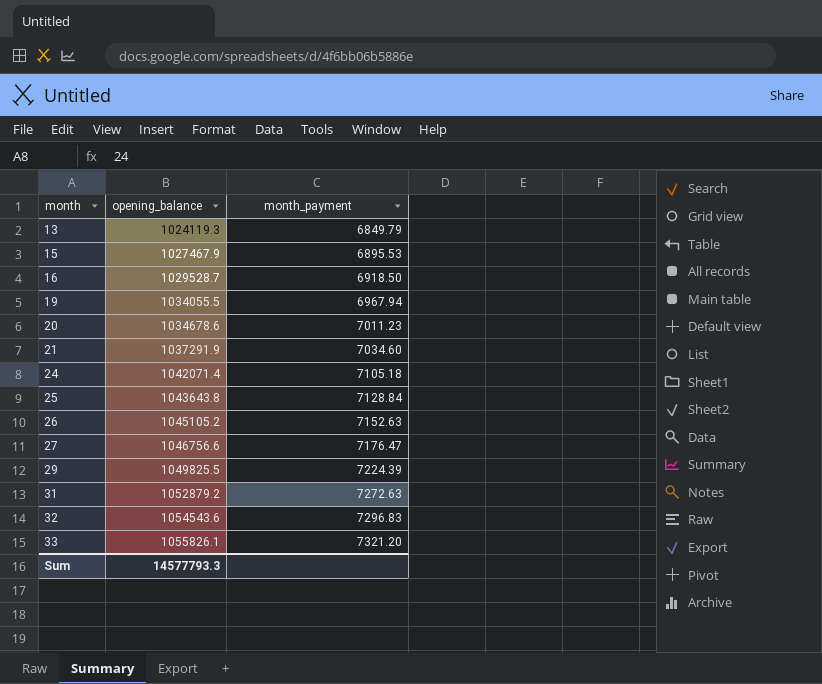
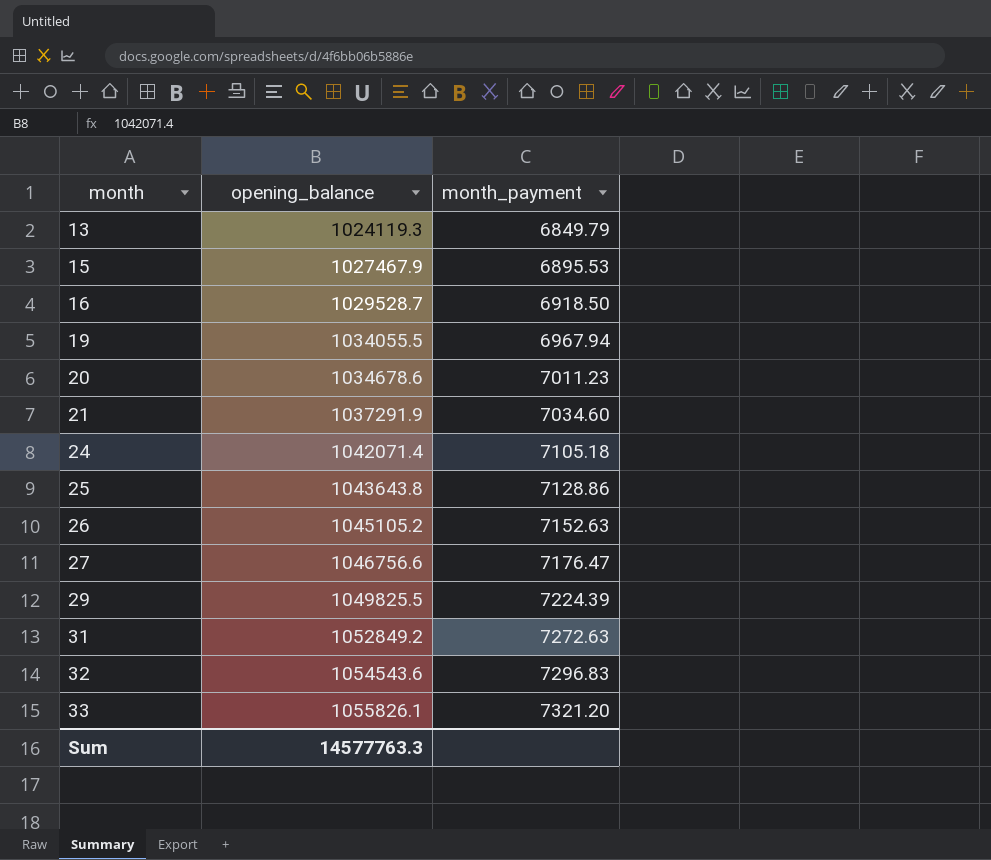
25 | month_payment: 7128.84 -> 7128.86
31 | opening_balance: 1052879.2 -> 1052849.2
Sum | opening_balance: 14577793.3 -> 14577763.3

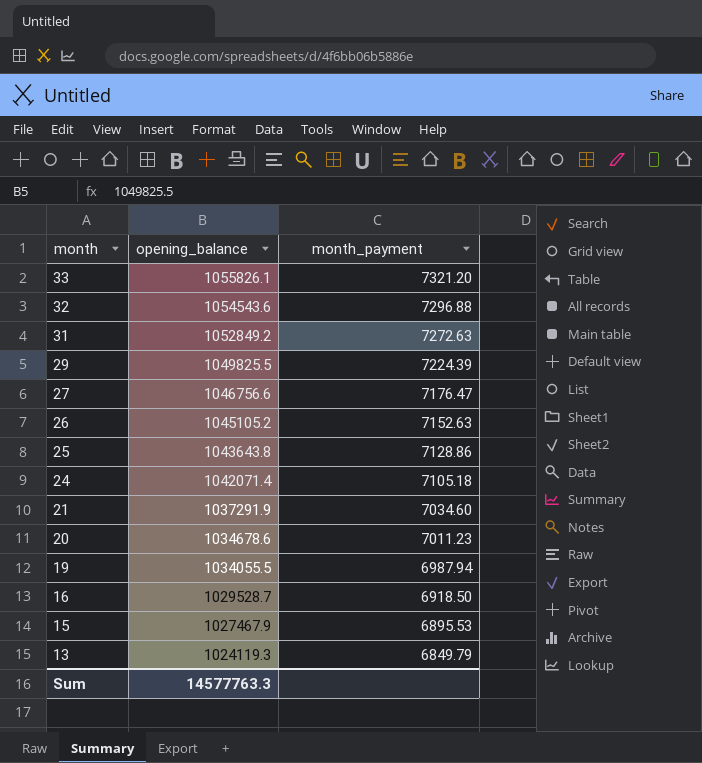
row order: month ascending -> month descending
32 | month_payment: 7296.83 -> 7296.88
19 | month_payment: 6967.94 -> 6987.94

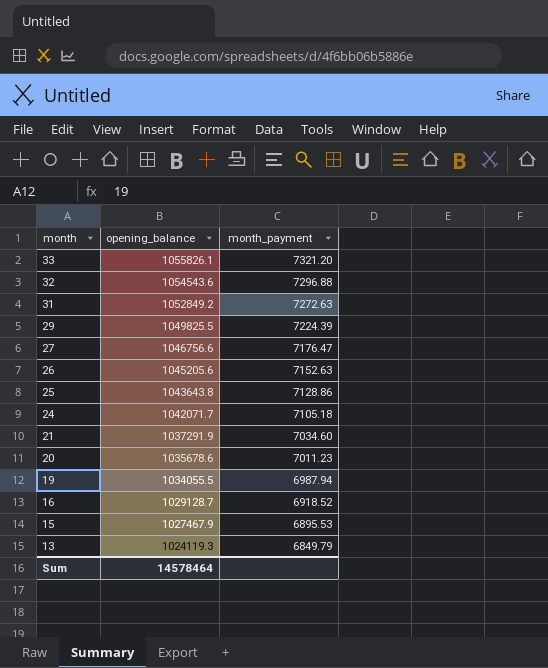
26 | opening_balance: 1045105.2 -> 1045205.6
24 | opening_balance: 1042071.4 -> 1042071.7
20 | opening_balance: 1034678.6 -> 1035678.6
16 | opening_balance: 1029528.7 -> 1029128.7
16 | month_payment: 6918.50 -> 6918.52
Sum | opening_balance: 14577763.3 -> 14578464

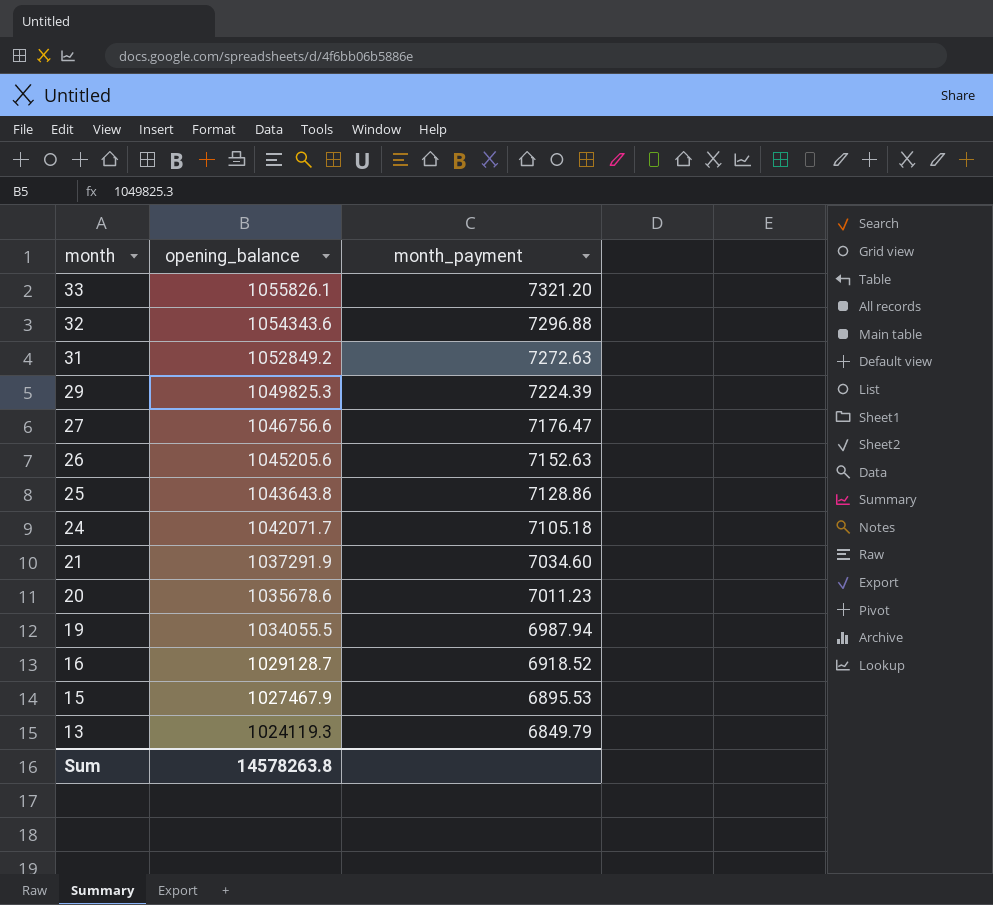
32 | opening_balance: 1054543.6 -> 1054343.6
29 | opening_balance: 1049825.5 -> 1049825.3
Sum | opening_balance: 14578464 -> 14578263.8

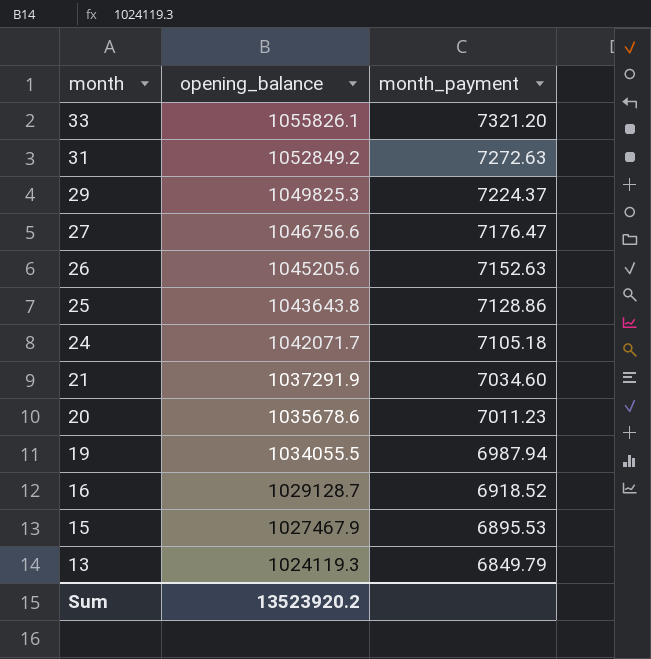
row 32: 1054343.6 | 7296.88 -> none
29 | month_payment: 7224.39 -> 7224.37
Sum | opening_balance: 14578263.8 -> 13523920.2

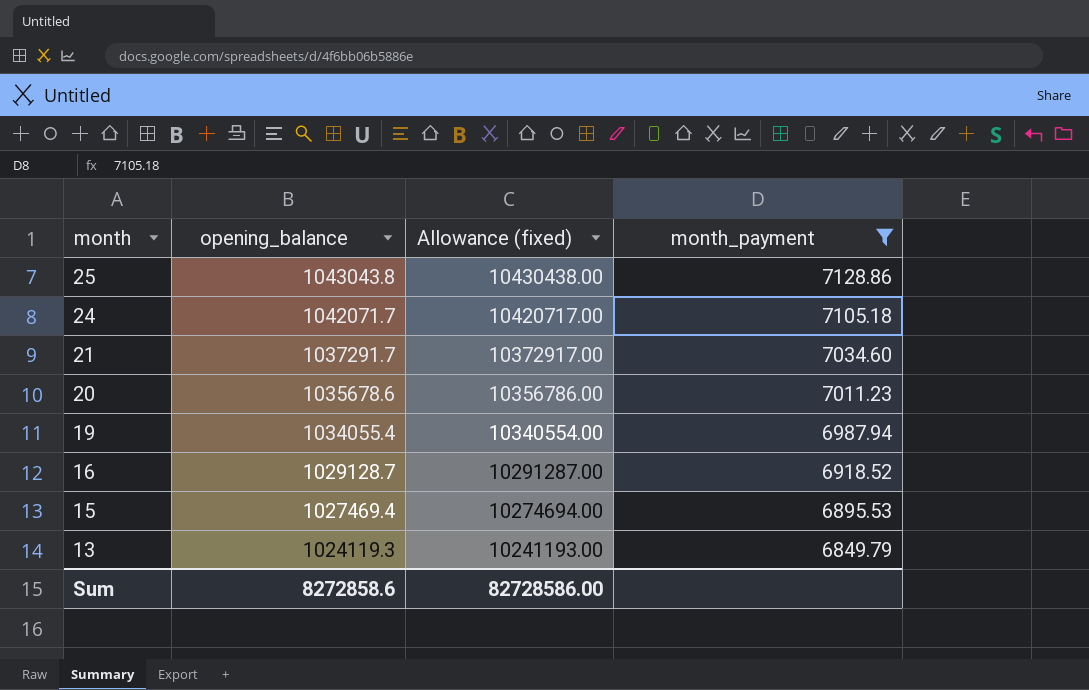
filter: none -> month_payment <= 7128.86
column Allowance (fixed) | formula: none -> [opening_balance] * 10
25 | opening_balance: 1043643.8 -> 1043043.8
21 | opening_balance: 1037291.9 -> 1037291.7
19 | opening_balance: 1034055.5 -> 1034055.4
15 | opening_balance: 1027467.9 -> 1027469.4
Sum | opening_balance: 13523920.2 -> 8272858.6

